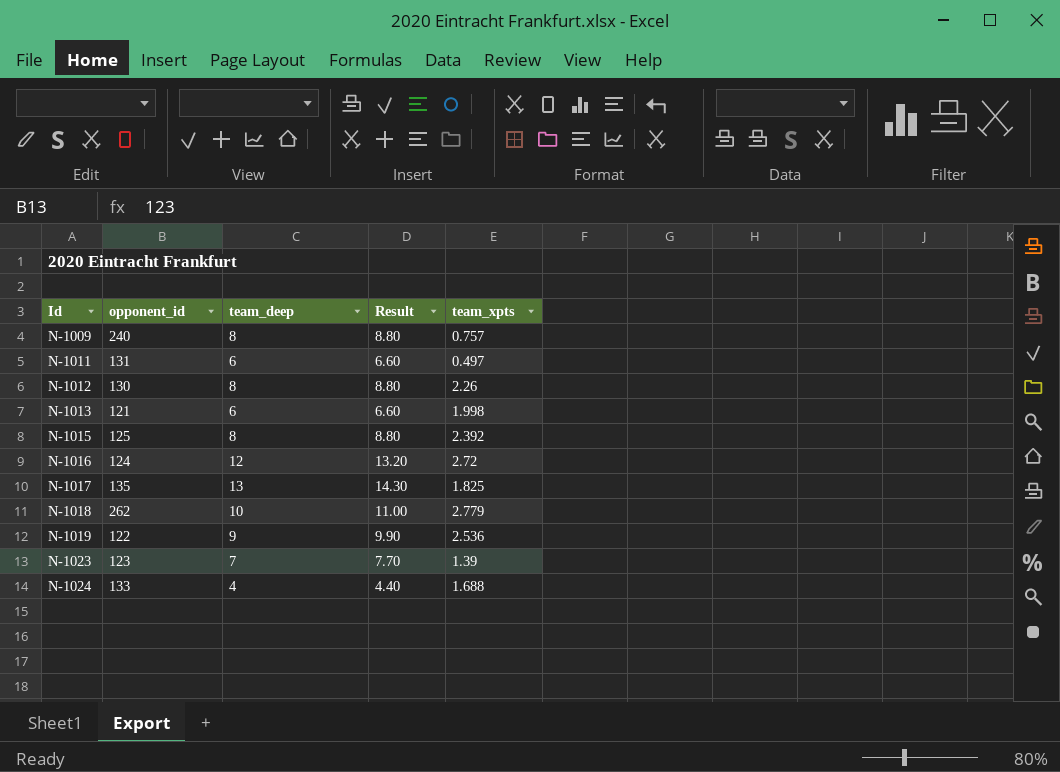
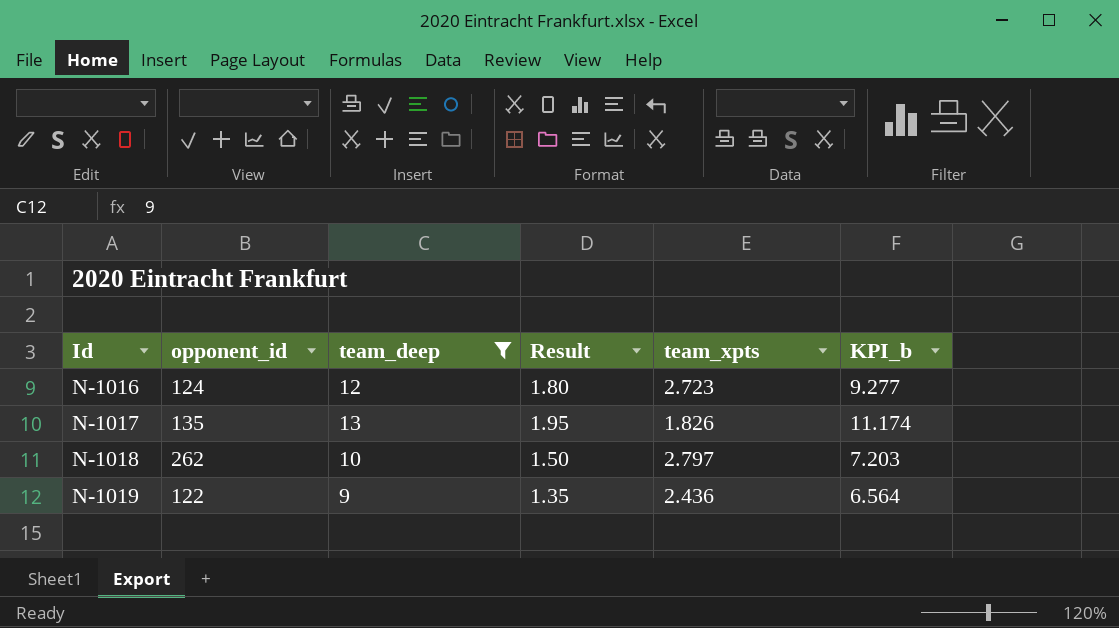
filter: none -> team_deep >= 9
column Result | formula: [team_deep] * 1.1 -> [team_deep] * 0.15
column KPI_b | formula: none -> [team_deep] - [team_xpts]
N-1016 | team_xpts: 2.72 -> 2.723
N-1017 | team_xpts: 1.825 -> 1.826
N-1018 | team_xpts: 2.779 -> 2.797
N-1019 | team_xpts: 2.536 -> 2.436

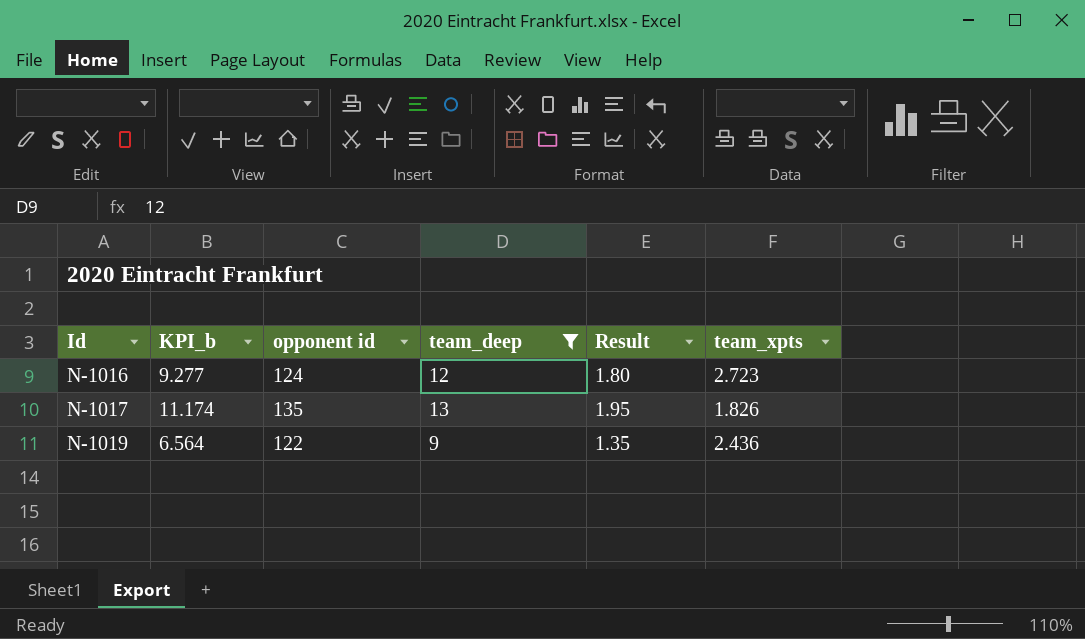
column KPI_b | position: 6 -> 2
column name: opponent_id -> opponent id
row N-1018: 262 | 10 | 1.50 | 2.797 | 7.203 -> none

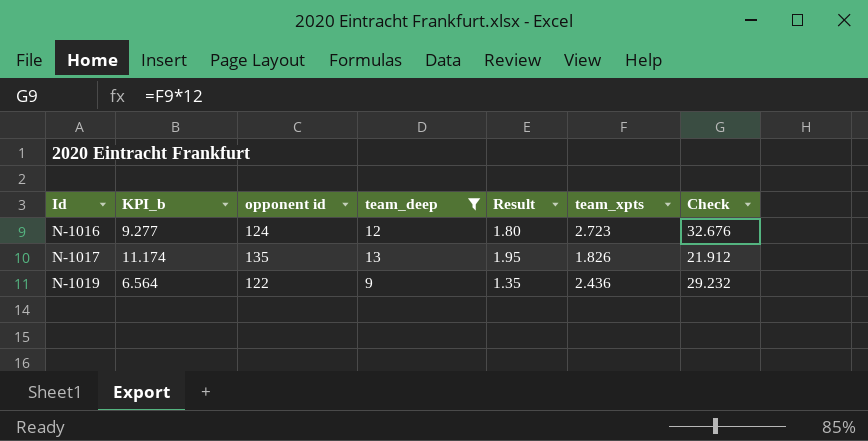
column Check | formula: none -> [team_xpts] * 12

